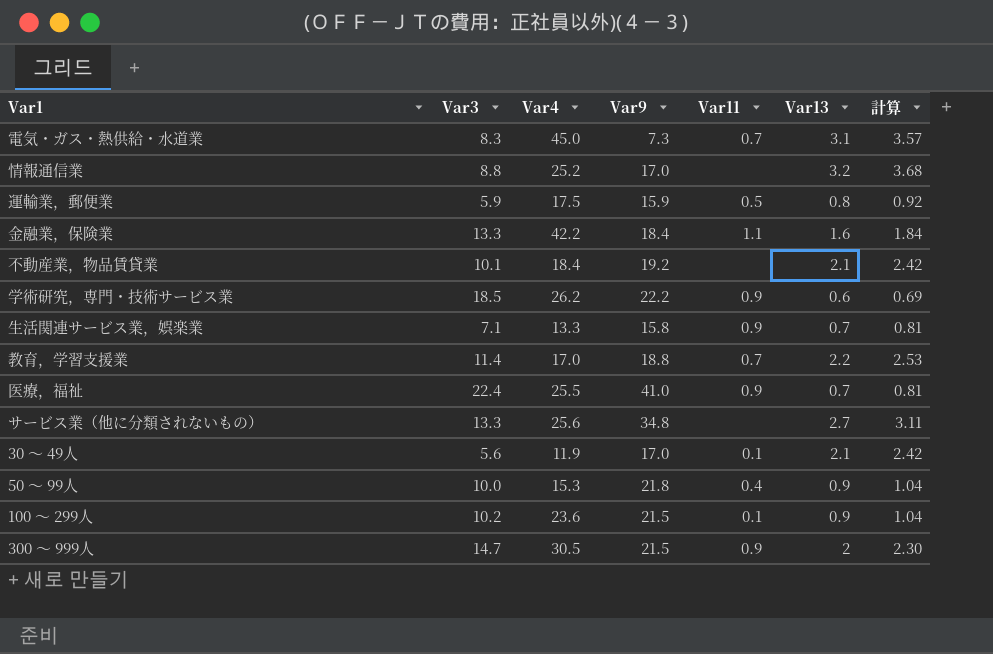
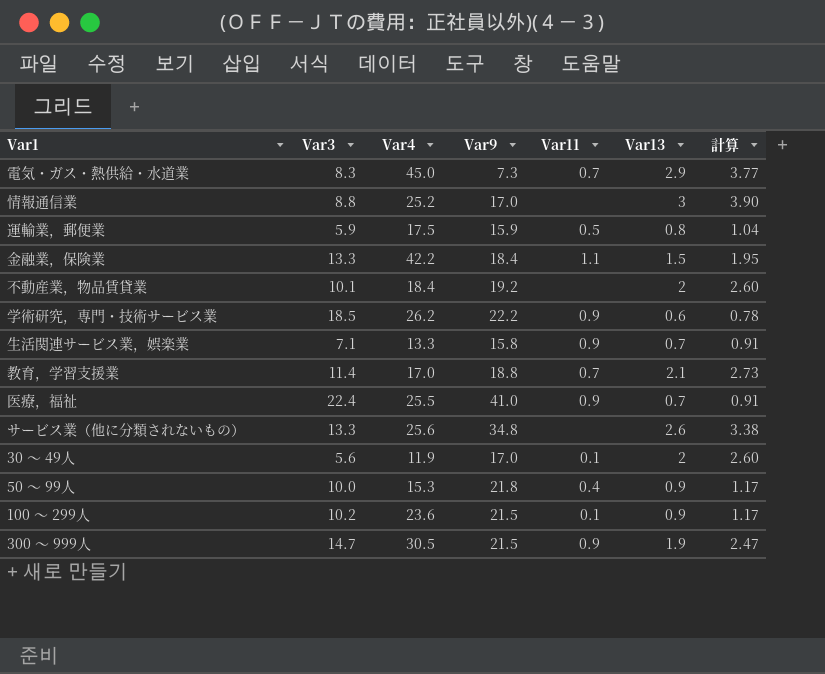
column 計算 | formula: [Var13] * 1.15 -> [Var13] * 1.3
電気・ガス・熱供給・水道業 | Var13: 3.1 -> 2.9
情報通信業 | Var13: 3.2 -> 3
金融業，保険業 | Var13: 1.6 -> 1.5
不動産業，物品賃貸業 | Var13: 2.1 -> 2
教育，学習支援業 | Var13: 2.2 -> 2.1
サービス業（他に分類されないもの） | Var13: 2.7 -> 2.6
30 ～ 49人 | Var13: 2.1 -> 2
300 ～ 999人 | Var13: 2 -> 1.9

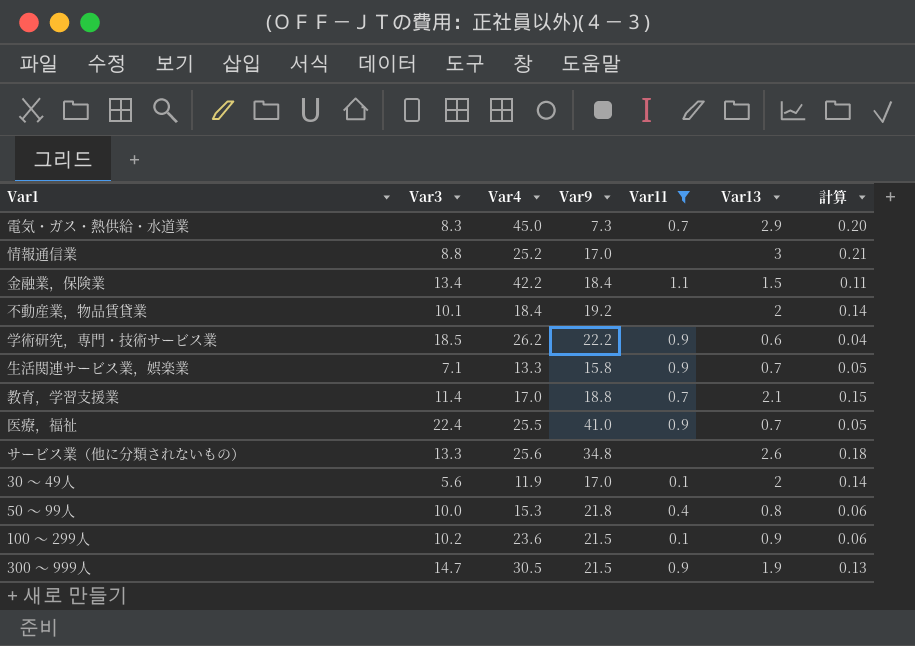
filter: none -> Var11 != 0.5
column 計算 | formula: [Var13] * 1.3 -> [Var13] * 0.07
金融業，保険業 | Var3: 13.3 -> 13.4
50 ～ 99人 | Var13: 0.9 -> 0.8

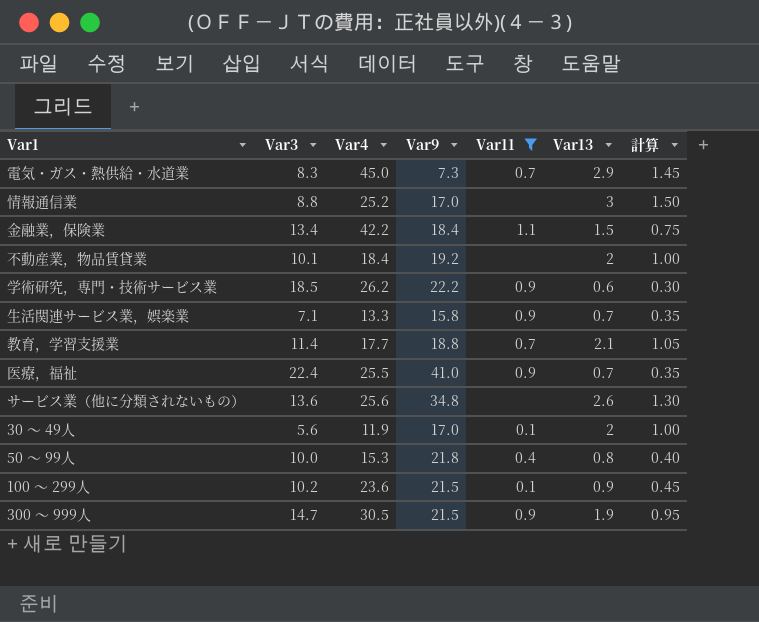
column 計算 | formula: [Var13] * 0.07 -> [Var13] * 0.5
教育，学習支援業 | Var4: 17.0 -> 17.7
サービス業（他に分類されないもの） | Var3: 13.3 -> 13.6

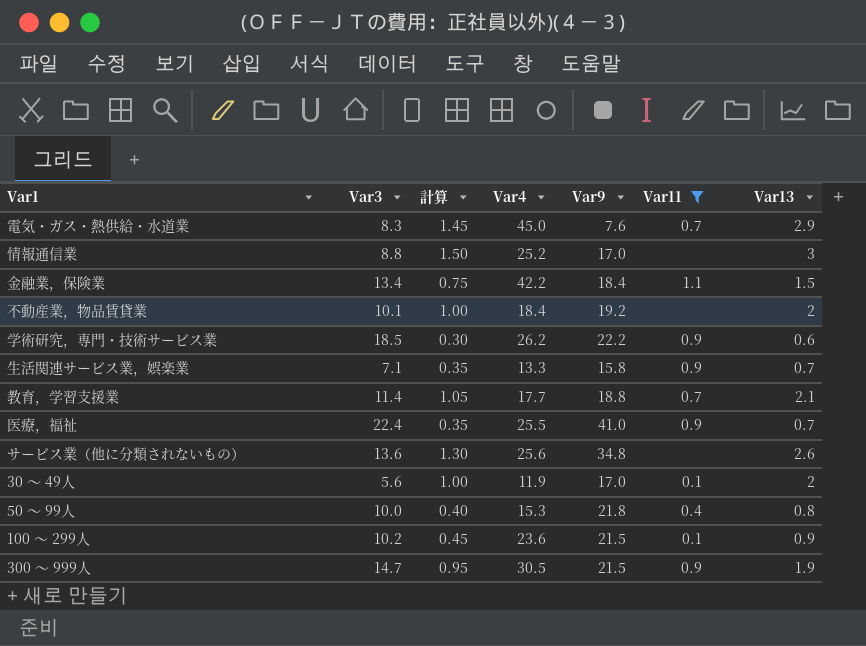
column 計算 | position: 7 -> 3
電気・ガス・熱供給・水道業 | Var9: 7.3 -> 7.6

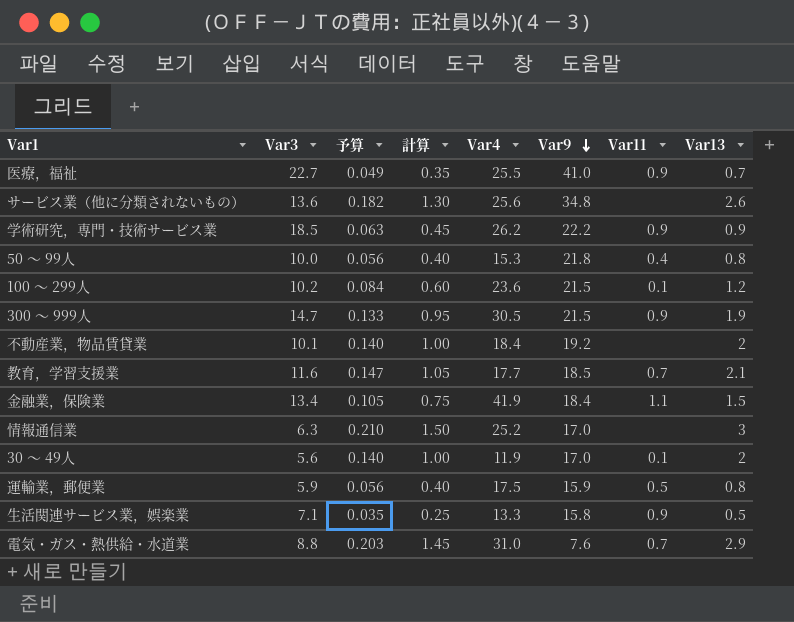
filter: Var11 != 0.5 -> none
row order: none -> Var9 descending
column 予算 | formula: none -> [Var13] * 0.07
医療，福祉 | Var3: 22.4 -> 22.7
学術研究，専門・技術サービス業 | 計算: 0.30 -> 0.45
学術研究，専門・技術サービス業 | Var13: 0.6 -> 0.9
100 ～ 299人 | 計算: 0.45 -> 0.60
100 ～ 299人 | Var13: 0.9 -> 1.2
教育，学習支援業 | Var3: 11.4 -> 11.6
教育，学習支援業 | Var9: 18.8 -> 18.5
金融業，保険業 | Var4: 42.2 -> 41.9
情報通信業 | Var3: 8.8 -> 6.3
生活関連サービス業，娯楽業 | 計算: 0.35 -> 0.25
生活関連サービス業，娯楽業 | Var13: 0.7 -> 0.5
電気・ガス・熱供給・水道業 | Var3: 8.3 -> 8.8
電気・ガス・熱供給・水道業 | Var4: 45.0 -> 31.0

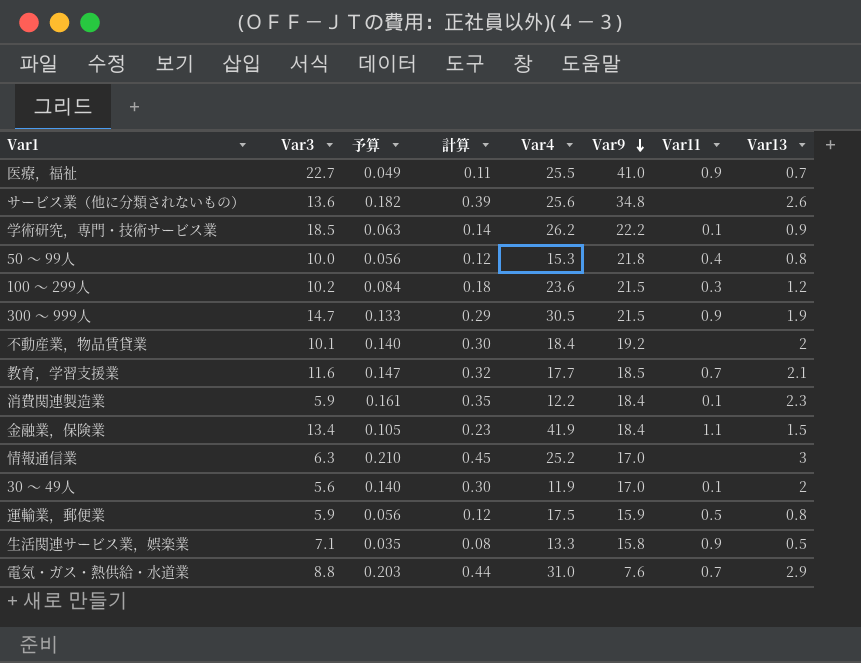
column 計算 | formula: [Var13] * 0.5 -> [Var13] * 0.15
学術研究，専門・技術サービス業 | Var11: 0.9 -> 0.1
100 ～ 299人 | Var11: 0.1 -> 0.3
row 消費関連製造業: none -> 5.9 | 0.161 | 0.35 | 12.2 | 18.4 | 0.1 | 2.3

